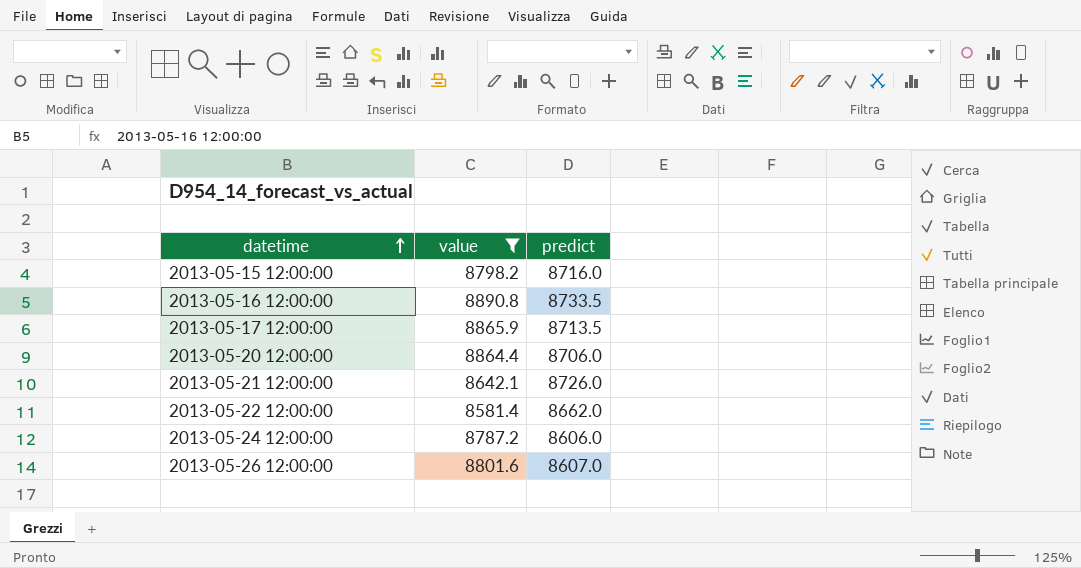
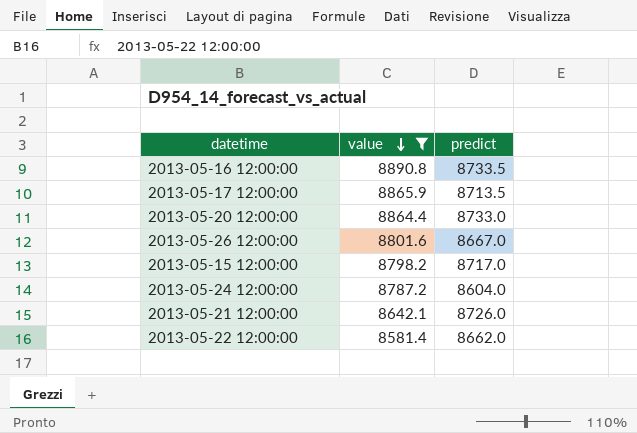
row order: datetime ascending -> value descending
2013-05-20 12:00:00 | predict: 8706.0 -> 8733.0
2013-05-26 12:00:00 | predict: 8607.0 -> 8667.0
2013-05-15 12:00:00 | predict: 8716.0 -> 8717.0
2013-05-24 12:00:00 | predict: 8606.0 -> 8604.0

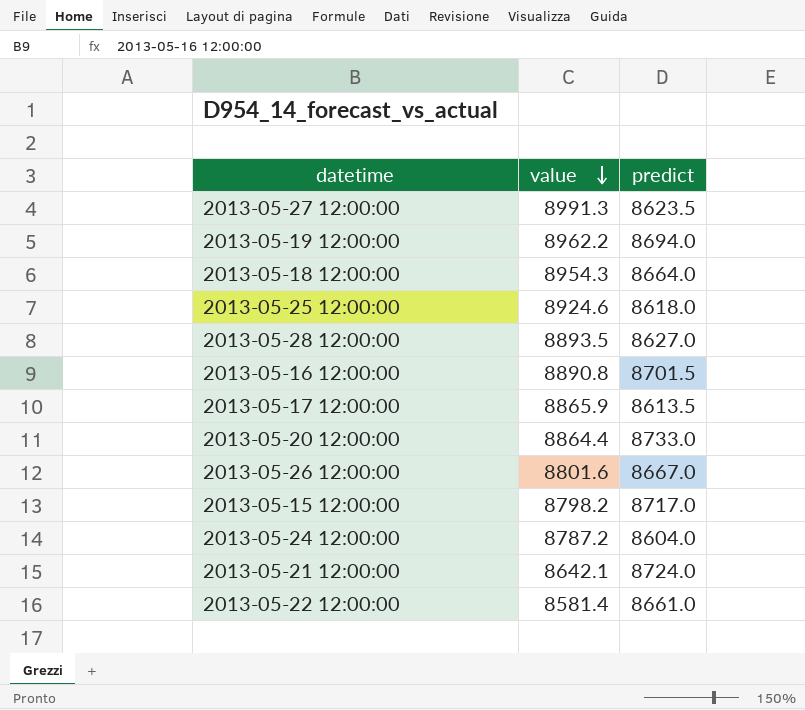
filter: value <= 8890.8 -> none
2013-05-16 12:00:00 | predict: 8733.5 -> 8701.5
2013-05-17 12:00:00 | predict: 8713.5 -> 8613.5
2013-05-21 12:00:00 | predict: 8726.0 -> 8724.0
2013-05-22 12:00:00 | predict: 8662.0 -> 8661.0

